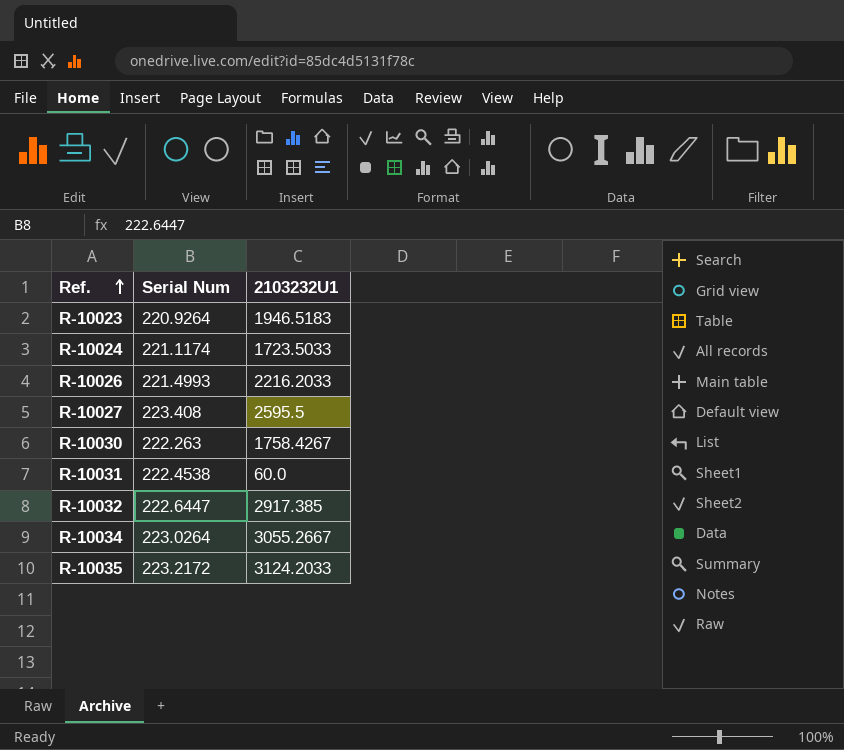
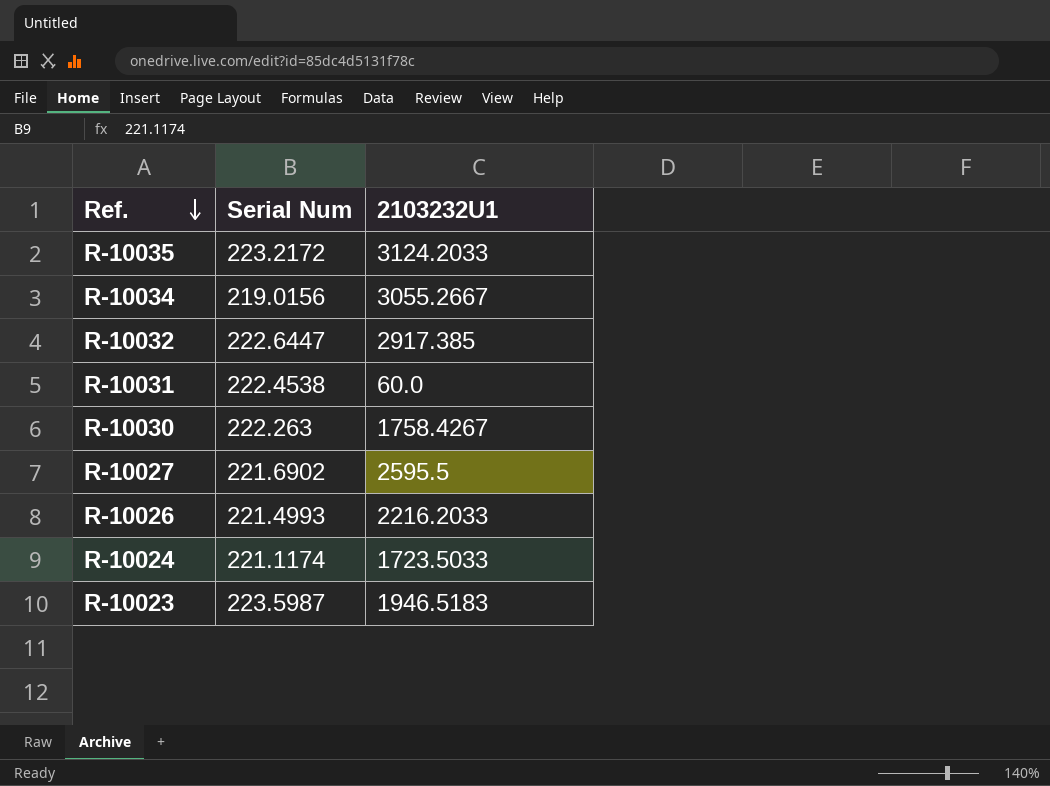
row order: Ref. ascending -> Ref. descending
R-10034 | Serial Num: 223.0264 -> 219.0156
R-10027 | Serial Num: 223.408 -> 221.6902
R-10023 | Serial Num: 220.9264 -> 223.5987

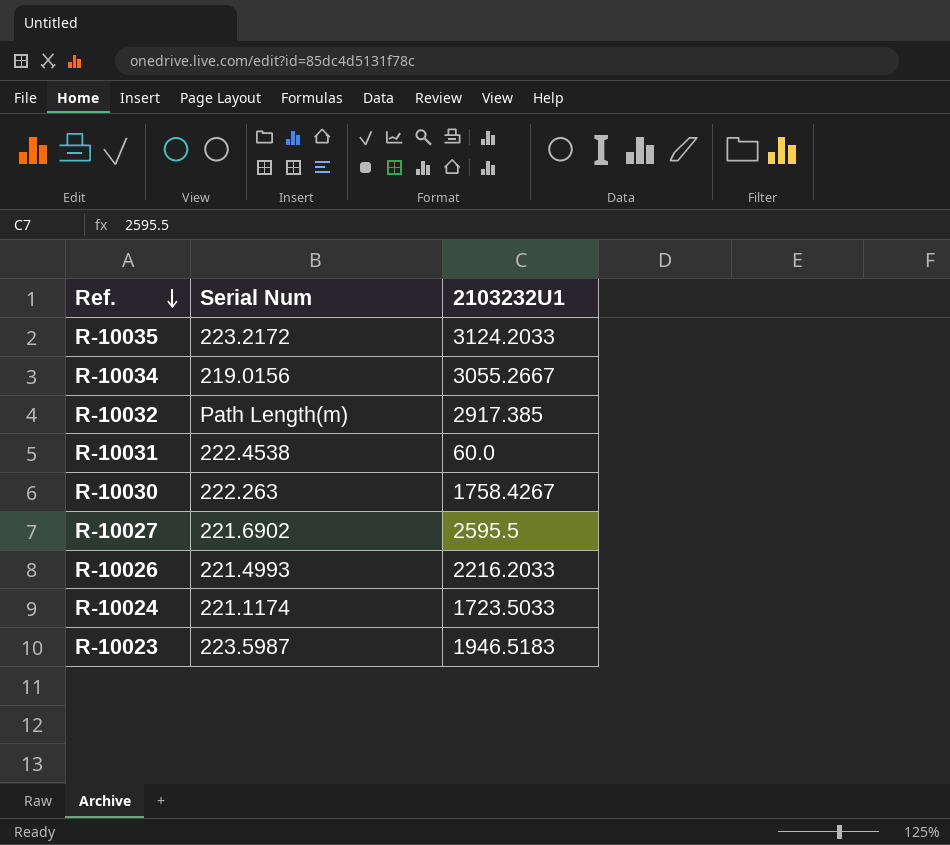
R-10032 | Serial Num: 222.6447 -> Path Length(m)

